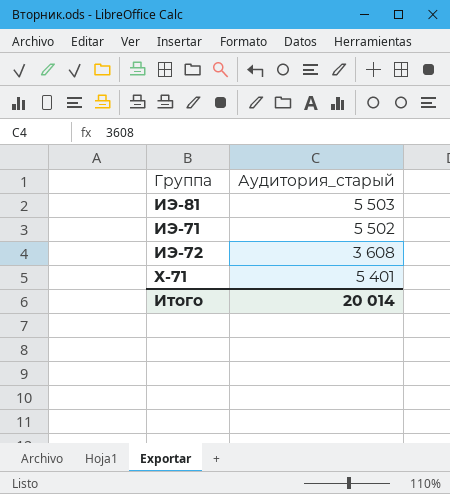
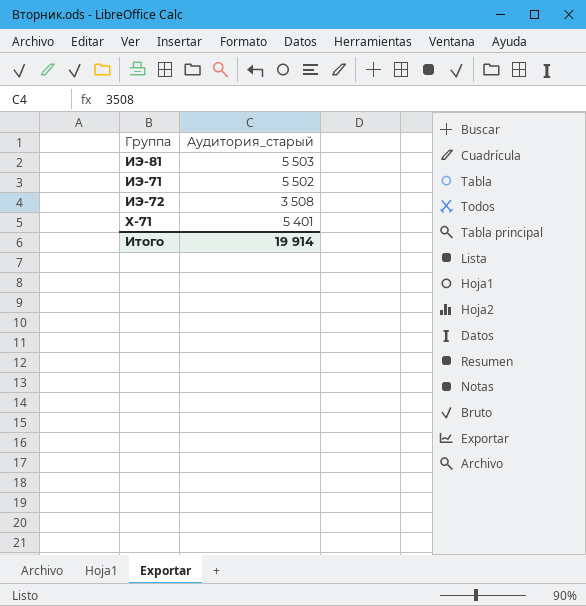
ИЭ-72 | Аудитория_старый: 3 608 -> 3 508
Итого | Аудитория_старый: 20 014 -> 19 914

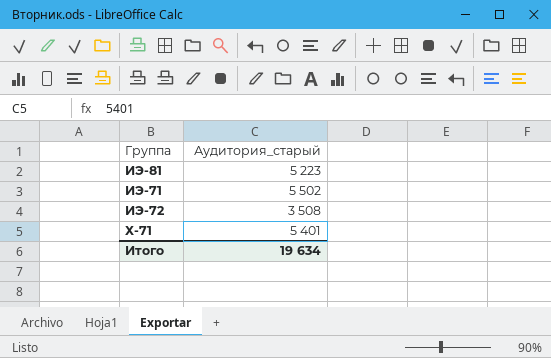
ИЭ-81 | Аудитория_старый: 5 503 -> 5 223
Итого | Аудитория_старый: 19 914 -> 19 634

